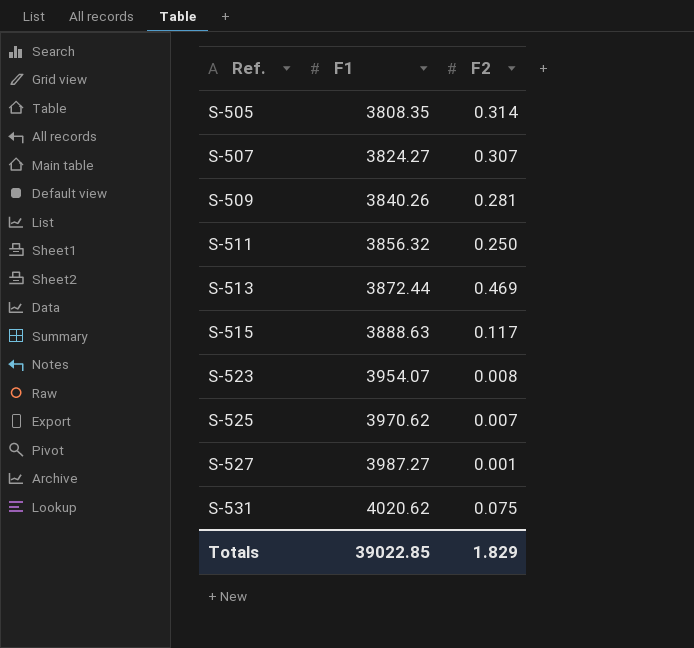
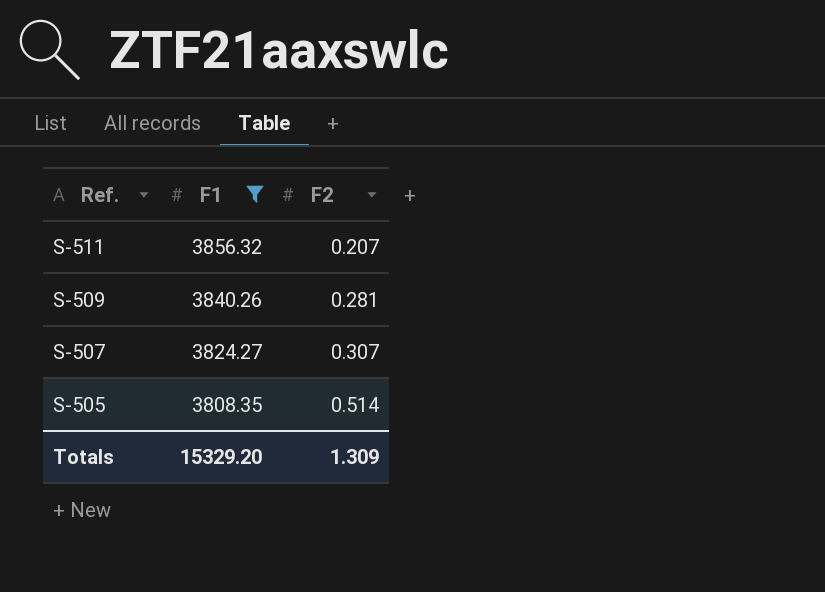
filter: none -> F1 <= 3856.32
row order: Ref. ascending -> Ref. descending
S-511 | F2: 0.250 -> 0.207
S-505 | F2: 0.314 -> 0.514
Totals | F1: 39022.85 -> 15329.20
Totals | F2: 1.829 -> 1.309

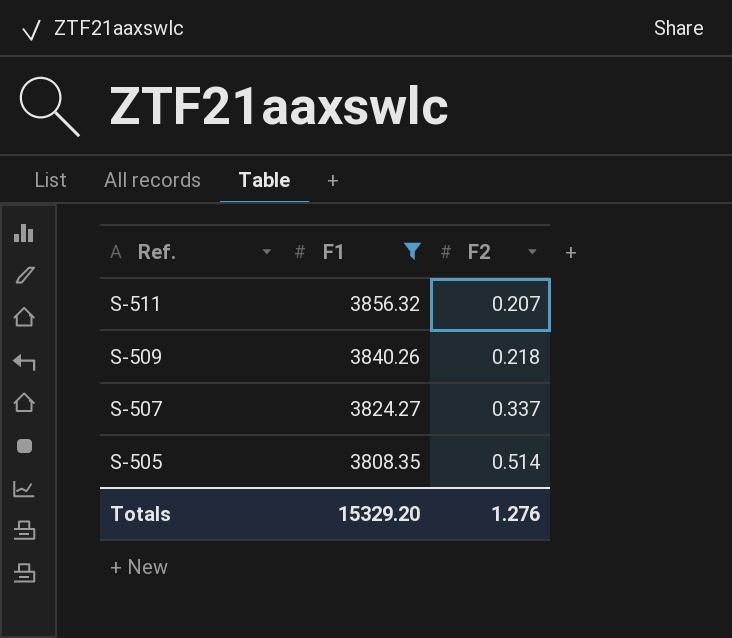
S-509 | F2: 0.281 -> 0.218
S-507 | F2: 0.307 -> 0.337
Totals | F2: 1.309 -> 1.276

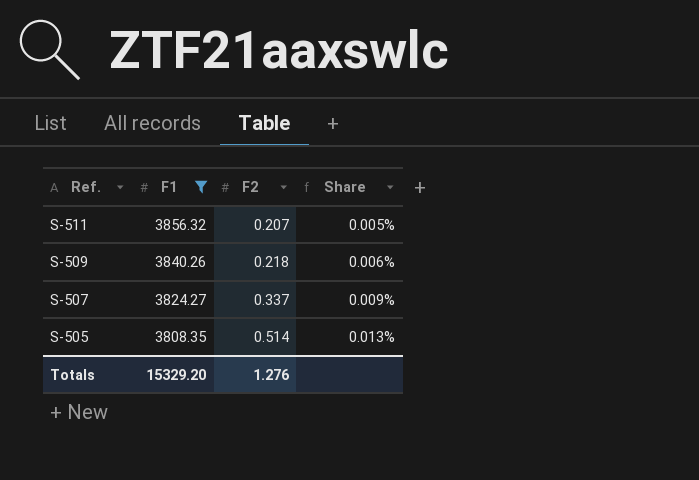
column Share | formula: none -> [F2] / [F1]

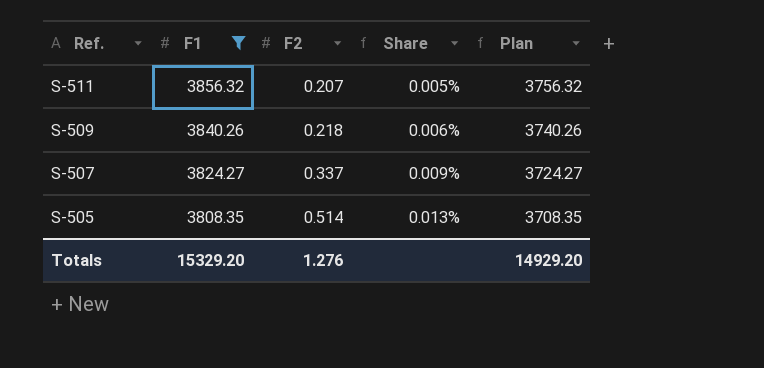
column Plan | formula: none -> [F1] - 100

